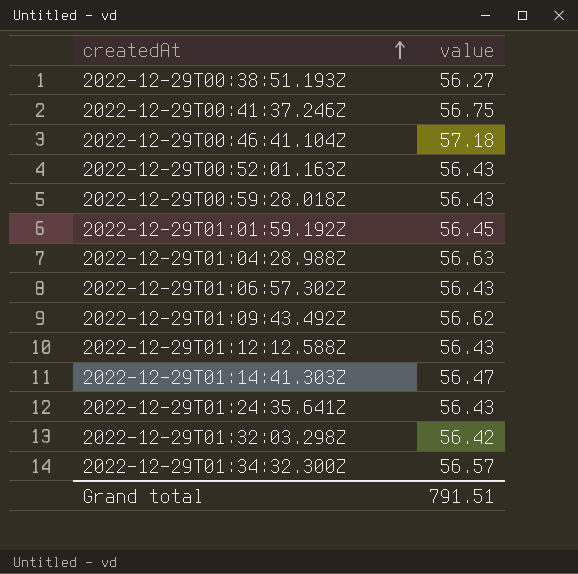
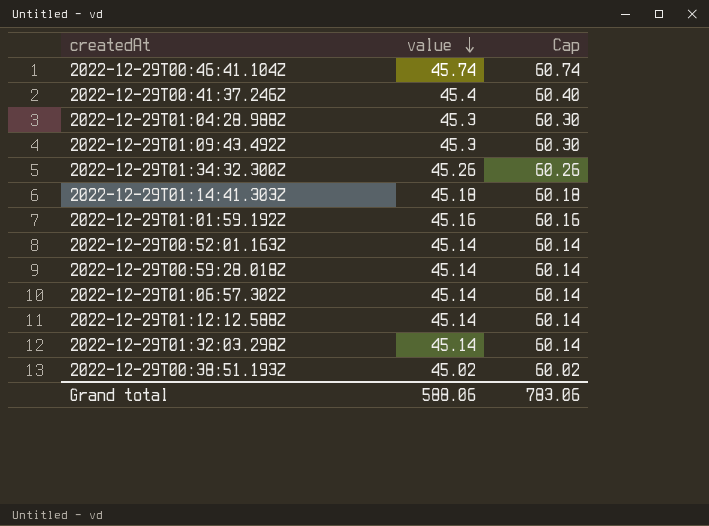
row order: createdAt ascending -> value descending
column Cap | formula: none -> [value] + 15
row 2022-12-29T01:24:35.641Z: 56.43 -> none
2022-12-29T00:46:41.104Z | value: 57.18 -> 45.74
2022-12-29T00:41:37.246Z | value: 56.75 -> 45.4
2022-12-29T01:04:28.988Z | value: 56.63 -> 45.3
2022-12-29T01:09:43.492Z | value: 56.62 -> 45.3
2022-12-29T01:34:32.300Z | value: 56.57 -> 45.26
2022-12-29T01:14:41.303Z | value: 56.47 -> 45.18
2022-12-29T01:01:59.192Z | value: 56.45 -> 45.16
2022-12-29T00:52:01.163Z | value: 56.43 -> 45.14
2022-12-29T00:59:28.018Z | value: 56.43 -> 45.14
2022-12-29T01:06:57.302Z | value: 56.43 -> 45.14
2022-12-29T01:12:12.588Z | value: 56.43 -> 45.14
2022-12-29T01:32:03.298Z | value: 56.42 -> 45.14
2022-12-29T00:38:51.193Z | value: 56.27 -> 45.02
Grand total | value: 791.51 -> 588.06

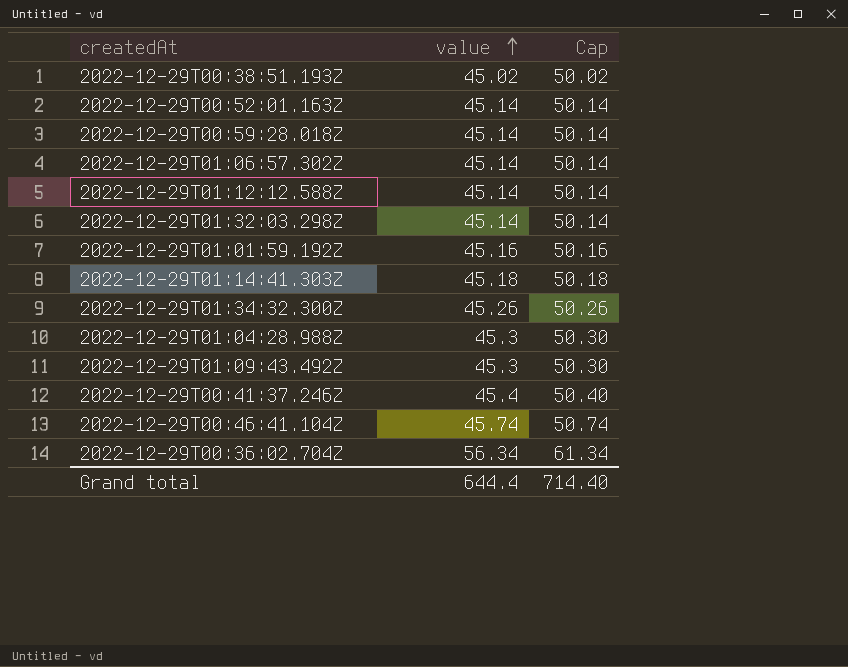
row order: value descending -> value ascending
column Cap | formula: [value] + 15 -> [value] + 5
row 2022-12-29T00:36:02.704Z: none -> 56.34 | 61.34
Grand total | value: 588.06 -> 644.4
Grand total | Cap: 783.06 -> 714.40

